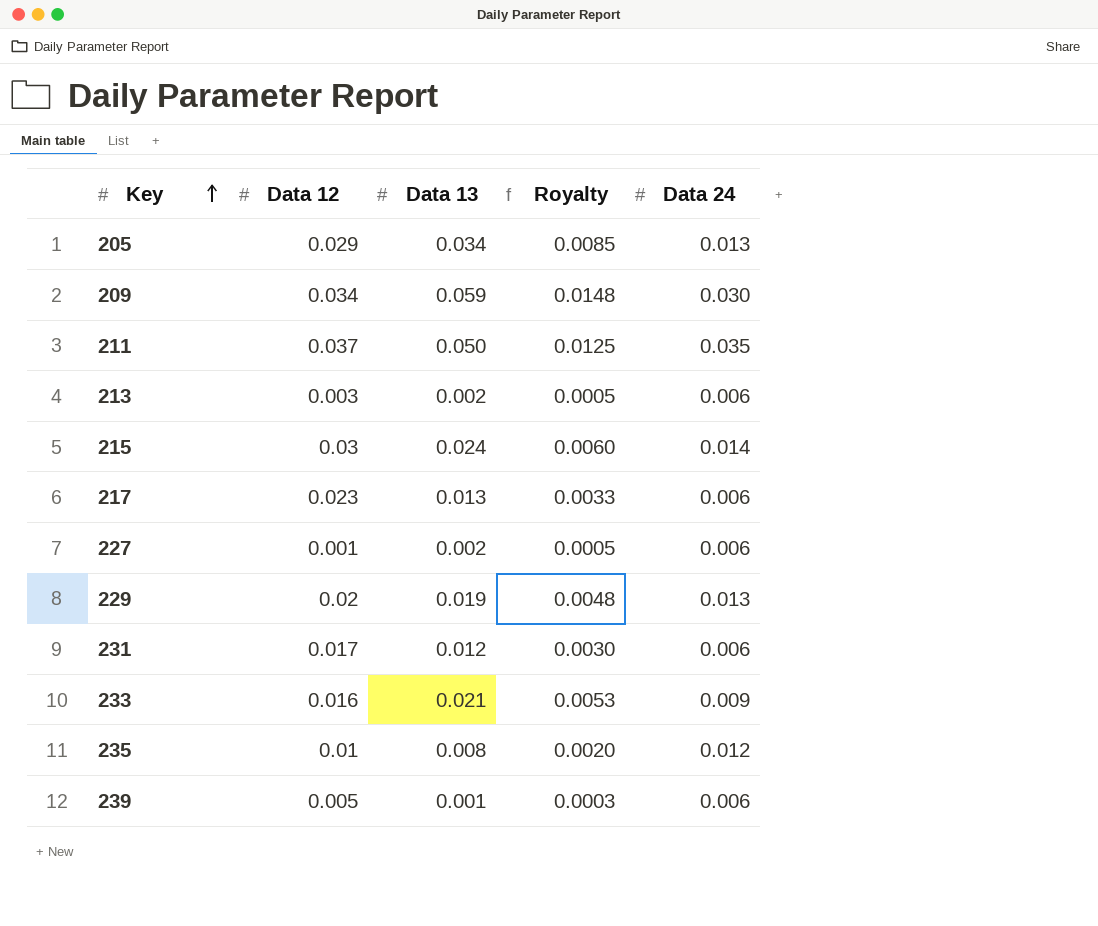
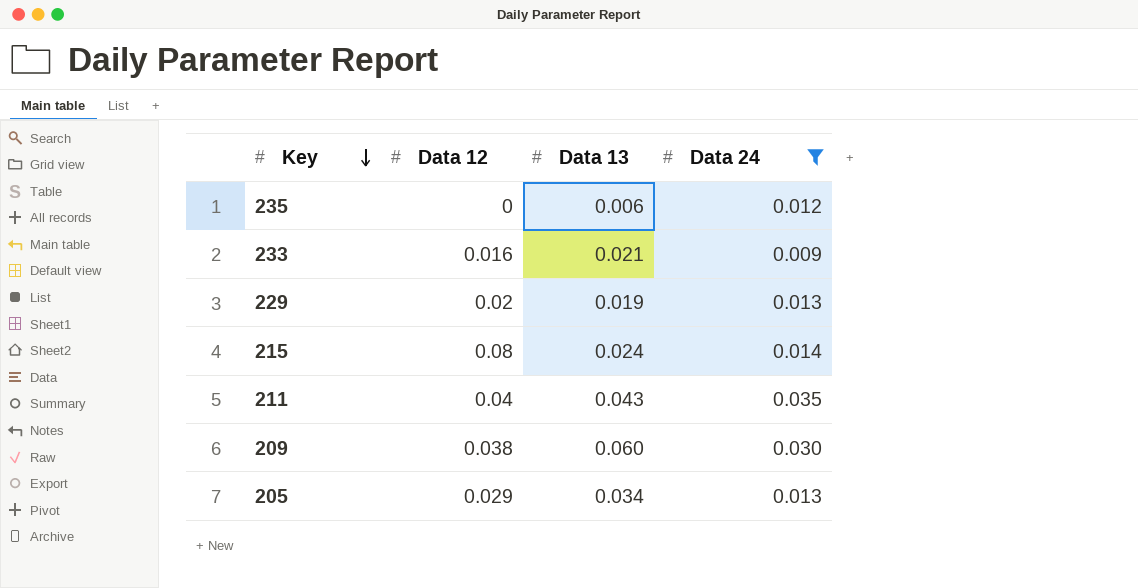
filter: none -> Data 24 != 0.006
row order: Key ascending -> Key descending
column Royalty | formula: [Data 13] * 0.25 -> none
235 | Data 12: 0.01 -> 0
235 | Data 13: 0.008 -> 0.006
215 | Data 12: 0.03 -> 0.08
211 | Data 12: 0.037 -> 0.04
211 | Data 13: 0.050 -> 0.043
209 | Data 12: 0.034 -> 0.038
209 | Data 13: 0.059 -> 0.060

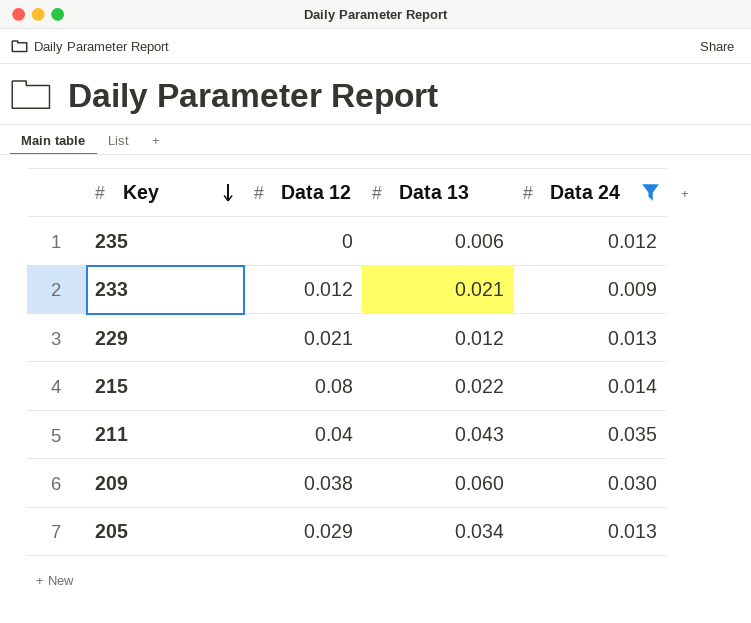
233 | Data 12: 0.016 -> 0.012
229 | Data 12: 0.02 -> 0.021
229 | Data 13: 0.019 -> 0.012
215 | Data 13: 0.024 -> 0.022

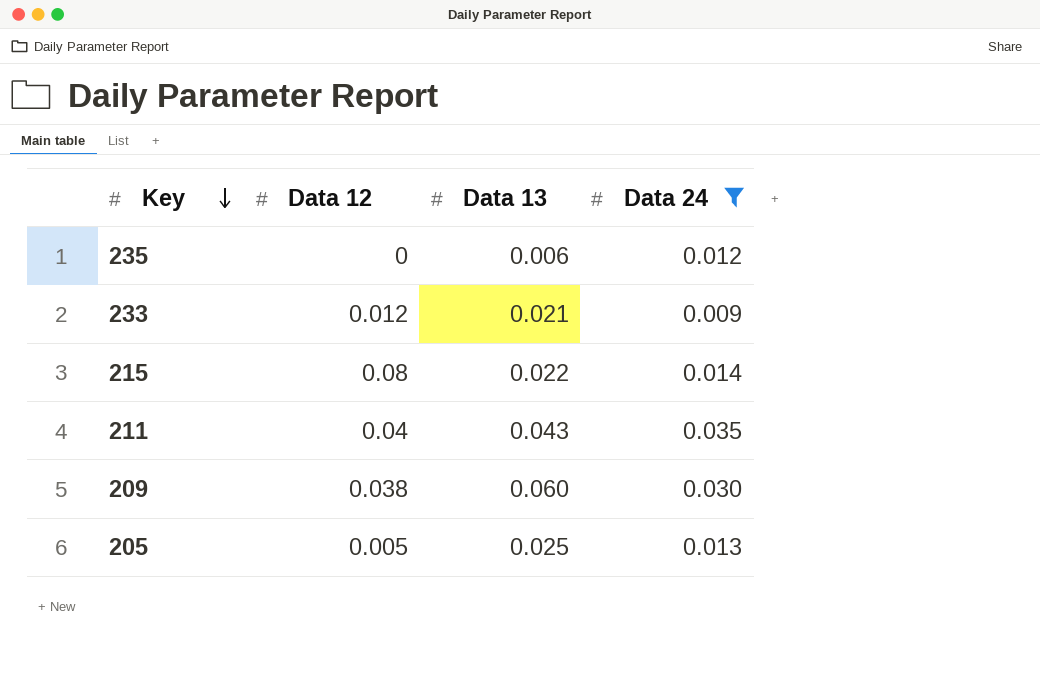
row 229: 0.021 | 0.012 | 0.013 -> none
205 | Data 12: 0.029 -> 0.005
205 | Data 13: 0.034 -> 0.025

